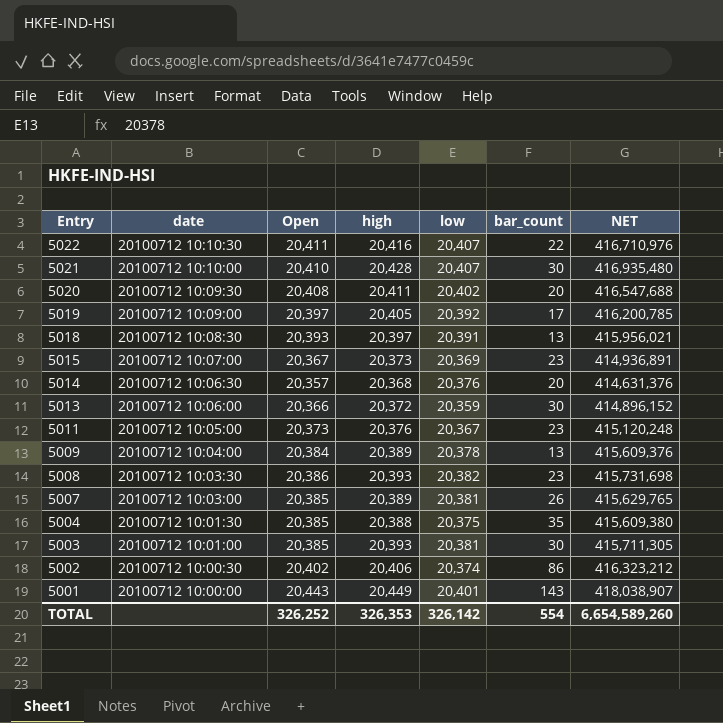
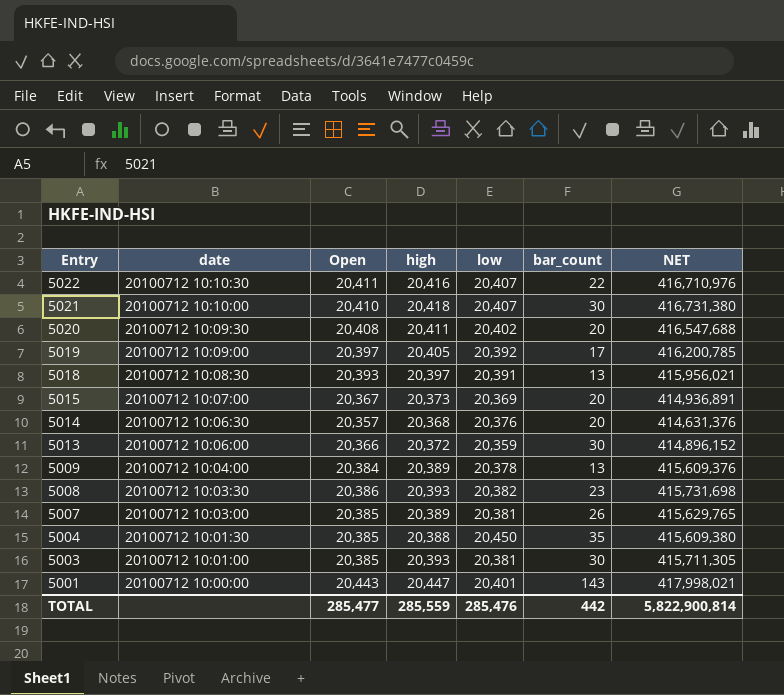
row 5011: 20100712 10:05:00 | 20,373 | 20,376 | 20,367 | 23 | 415,120,248 -> none
row 5002: 20100712 10:00:30 | 20,402 | 20,406 | 20,374 | 86 | 416,323,212 -> none
5021 | high: 20,428 -> 20,418
5021 | NET: 416,935,480 -> 416,731,380
5015 | bar_count: 23 -> 20
5004 | low: 20,375 -> 20,450
5001 | high: 20,449 -> 20,447
5001 | NET: 418,038,907 -> 417,998,021
TOTAL | Open: 326,252 -> 285,477
TOTAL | high: 326,353 -> 285,559
TOTAL | low: 326,142 -> 285,476
TOTAL | bar_count: 554 -> 442
TOTAL | NET: 6,654,589,260 -> 5,822,900,814

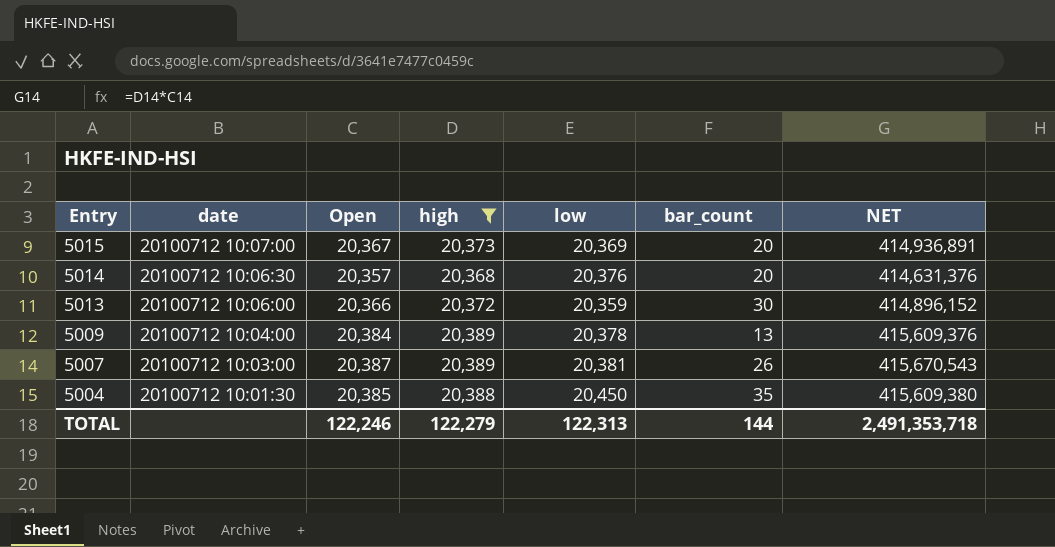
filter: none -> high <= 20,389
5007 | Open: 20,385 -> 20,387
5007 | NET: 415,629,765 -> 415,670,543
TOTAL | Open: 285,477 -> 122,246
TOTAL | high: 285,559 -> 122,279
TOTAL | low: 285,476 -> 122,313
TOTAL | bar_count: 442 -> 144
TOTAL | NET: 5,822,900,814 -> 2,491,353,718

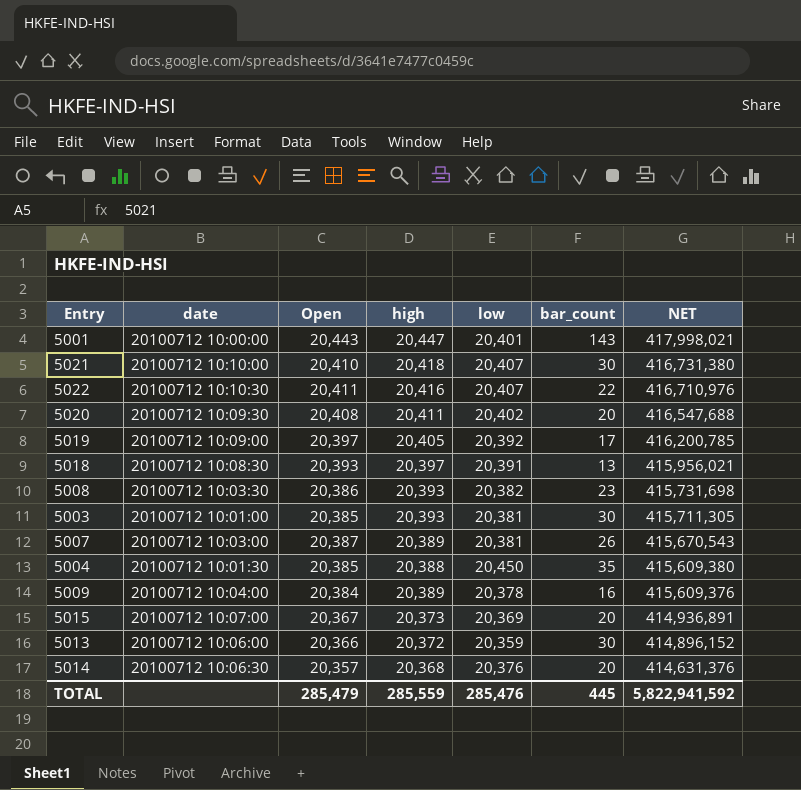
filter: high <= 20,389 -> none
row order: Entry descending -> NET descending
5009 | bar_count: 13 -> 16
TOTAL | Open: 122,246 -> 285,479
TOTAL | high: 122,279 -> 285,559
TOTAL | low: 122,313 -> 285,476
TOTAL | bar_count: 144 -> 445
TOTAL | NET: 2,491,353,718 -> 5,822,941,592

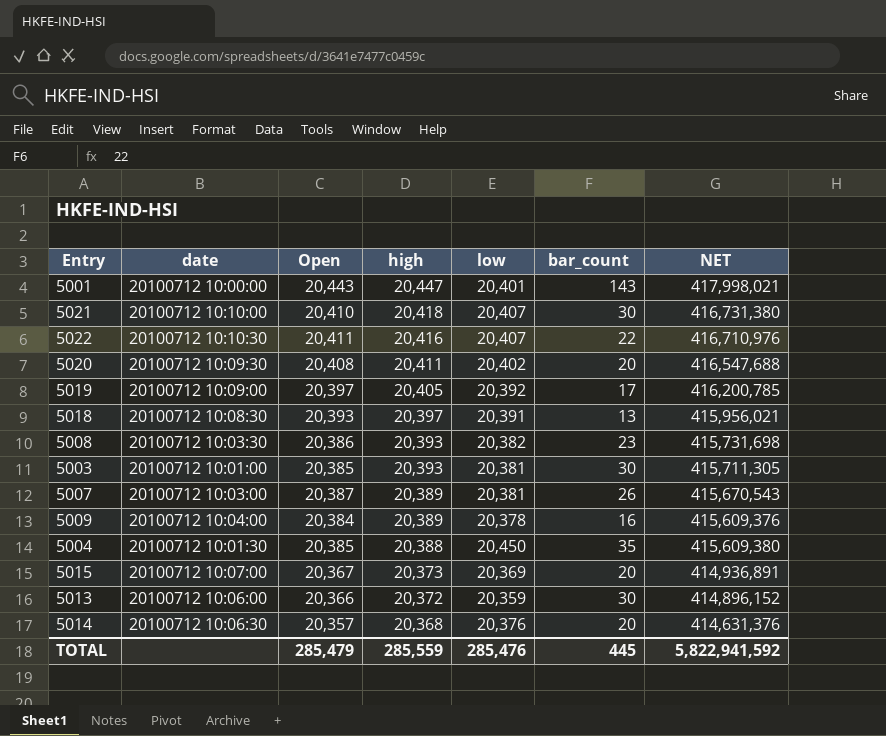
row order: NET descending -> high descending

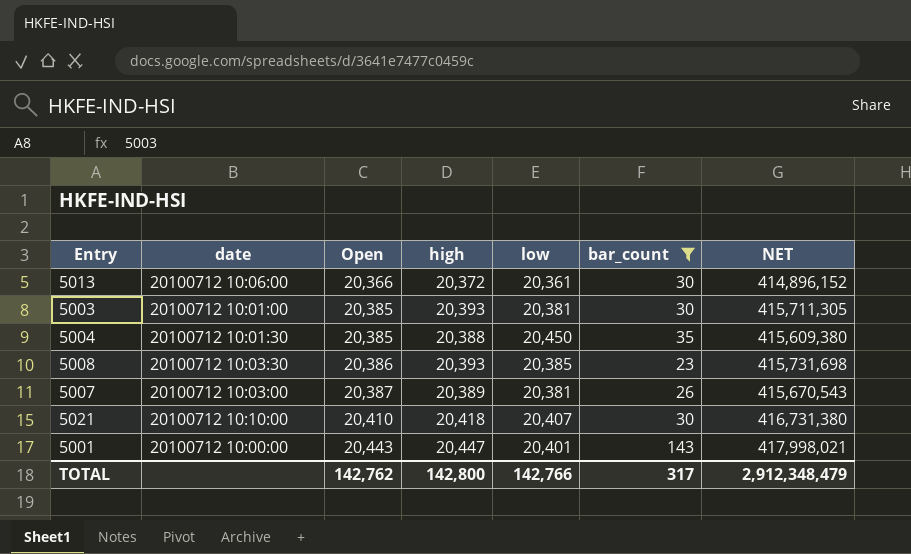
filter: none -> bar_count >= 23
row order: high descending -> Open ascending
5013 | low: 20,359 -> 20,361
5008 | low: 20,382 -> 20,385
TOTAL | Open: 285,479 -> 142,762
TOTAL | high: 285,559 -> 142,800
TOTAL | low: 285,476 -> 142,766
TOTAL | bar_count: 445 -> 317
TOTAL | NET: 5,822,941,592 -> 2,912,348,479

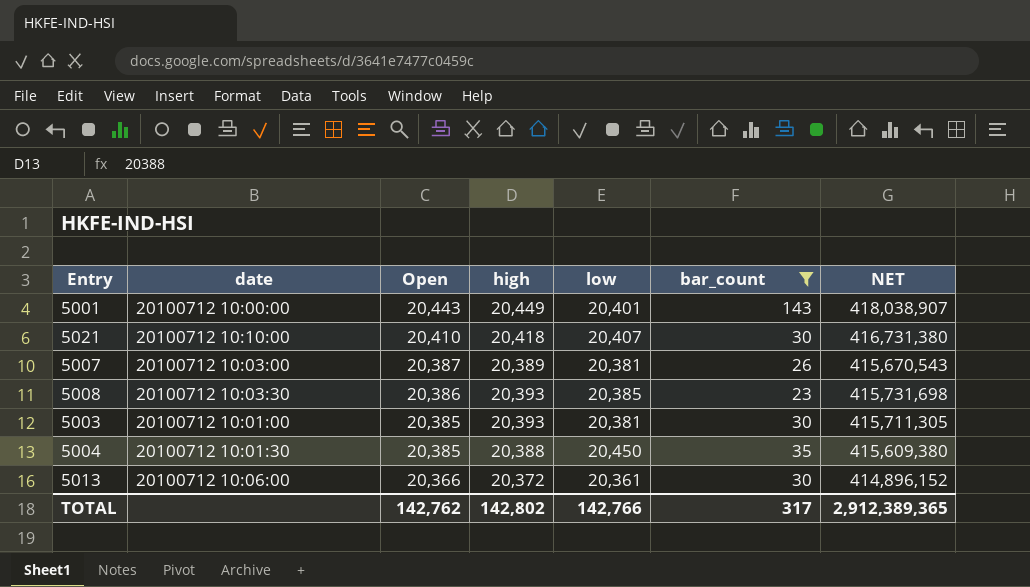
row order: Open ascending -> Open descending
5001 | high: 20,447 -> 20,449
5001 | NET: 417,998,021 -> 418,038,907
TOTAL | high: 142,800 -> 142,802
TOTAL | NET: 2,912,348,479 -> 2,912,389,365

